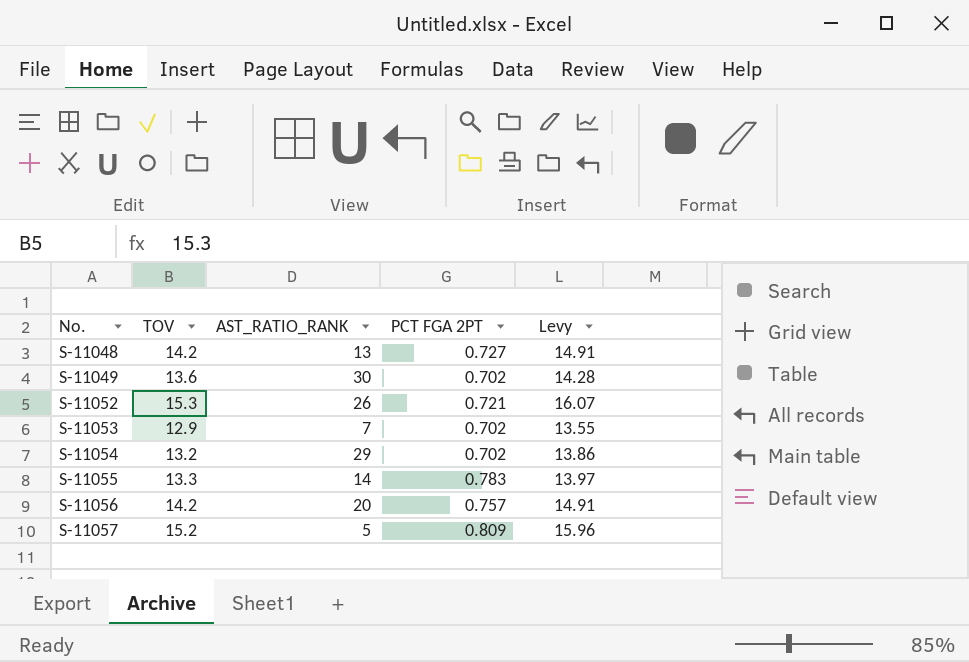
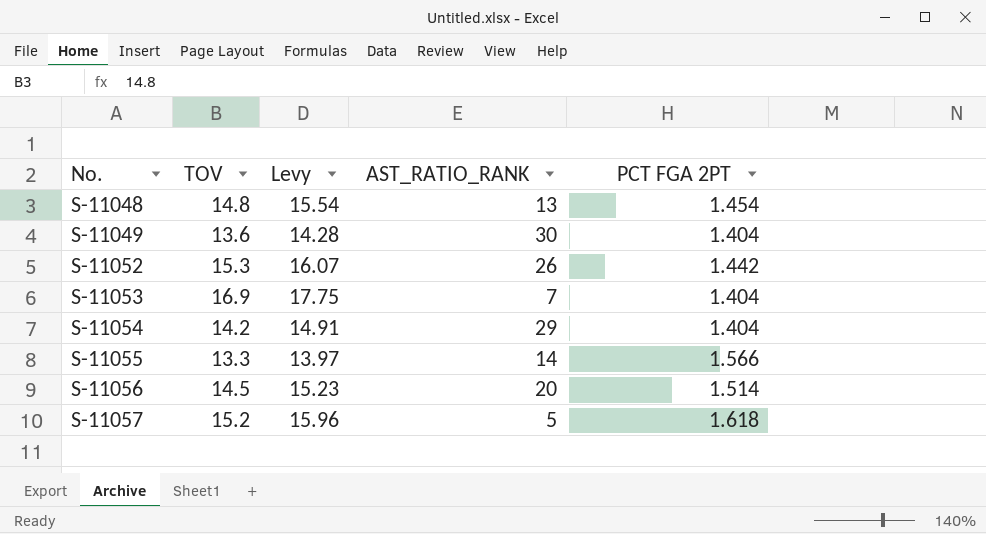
column Levy | position: 5 -> 3
S-11048 | TOV: 14.2 -> 14.8
S-11048 | Levy: 14.91 -> 15.54
S-11048 | PCT FGA 2PT: 0.727 -> 1.454
S-11049 | PCT FGA 2PT: 0.702 -> 1.404
S-11052 | PCT FGA 2PT: 0.721 -> 1.442
S-11053 | TOV: 12.9 -> 16.9
S-11053 | Levy: 13.55 -> 17.75
S-11053 | PCT FGA 2PT: 0.702 -> 1.404
S-11054 | TOV: 13.2 -> 14.2
S-11054 | Levy: 13.86 -> 14.91
S-11054 | PCT FGA 2PT: 0.702 -> 1.404
S-11055 | PCT FGA 2PT: 0.783 -> 1.566
S-11056 | TOV: 14.2 -> 14.5
S-11056 | Levy: 14.91 -> 15.23
S-11056 | PCT FGA 2PT: 0.757 -> 1.514
S-11057 | PCT FGA 2PT: 0.809 -> 1.618

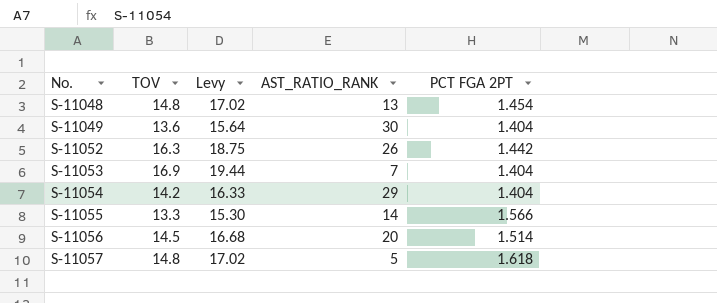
column Levy | formula: [TOV] * 1.05 -> [TOV] * 1.15
S-11052 | TOV: 15.3 -> 16.3
S-11057 | TOV: 15.2 -> 14.8

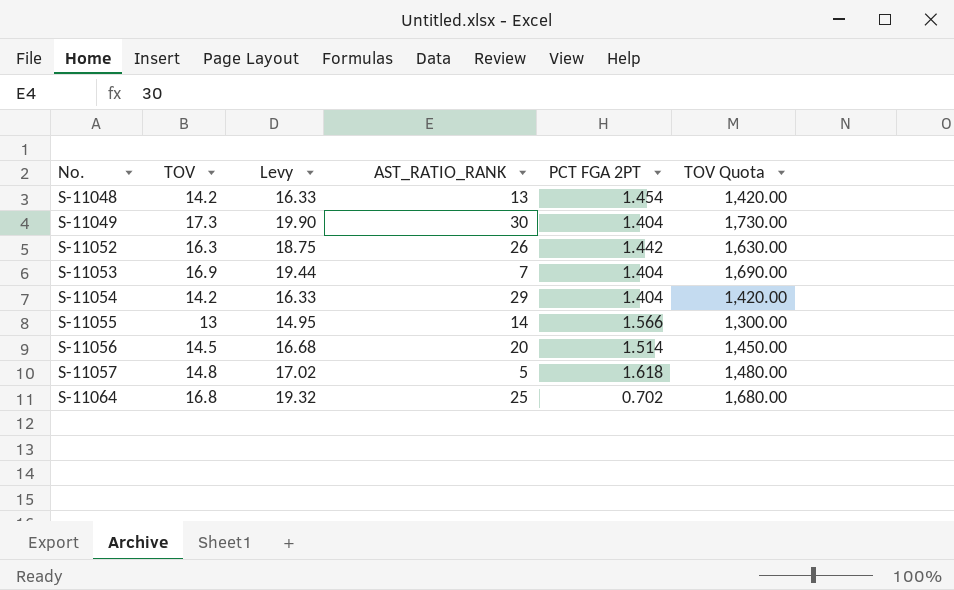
column TOV Quota | formula: none -> [TOV] * 100
S-11048 | TOV: 14.8 -> 14.2
S-11048 | Levy: 17.02 -> 16.33
S-11049 | TOV: 13.6 -> 17.3
S-11049 | Levy: 15.64 -> 19.90
S-11055 | TOV: 13.3 -> 13
S-11055 | Levy: 15.30 -> 14.95
row S-11064: none -> 16.8 | 19.32 | 25 | 0.702 | 1,680.00

